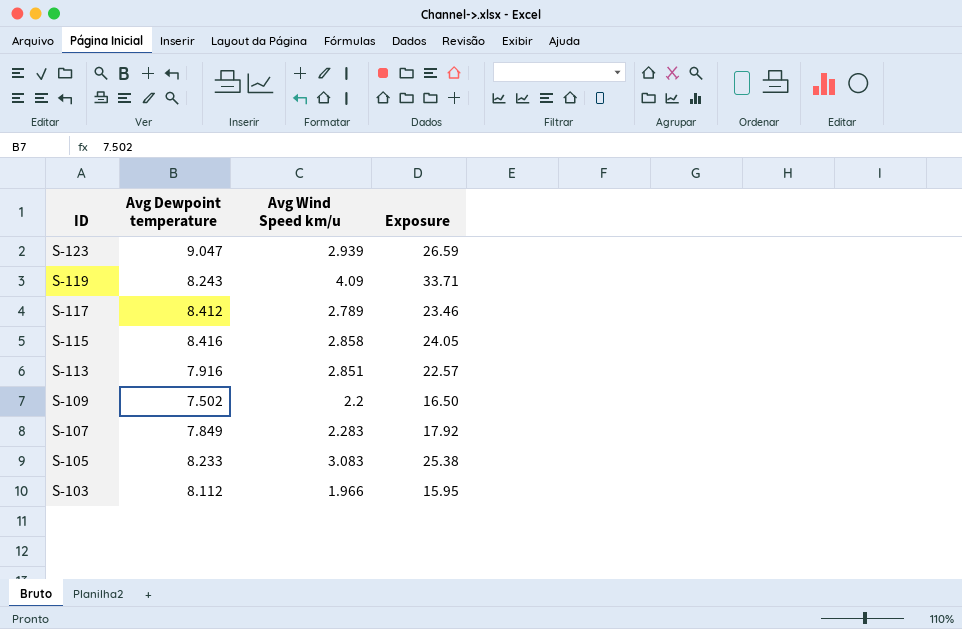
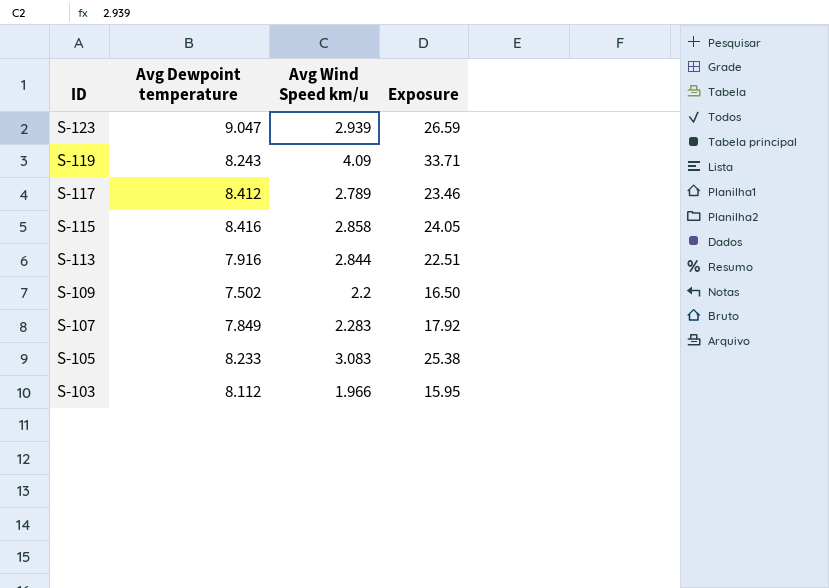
S-113 | Avg Wind Speed km/u: 2.851 -> 2.844
S-113 | Exposure: 22.57 -> 22.51

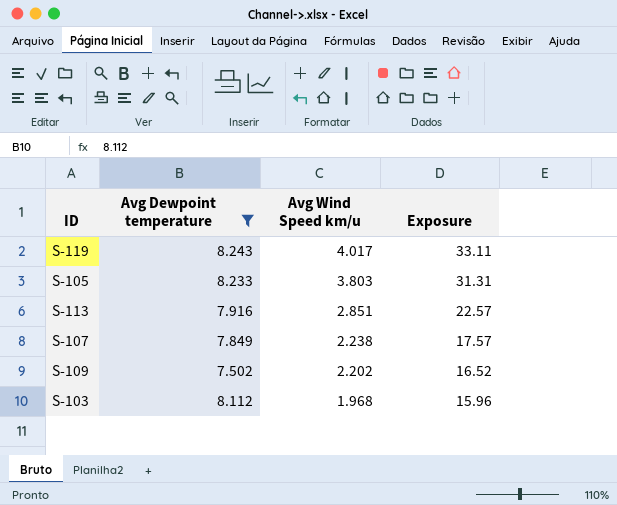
filter: none -> Avg Dewpoint temperature <= 8.243
row order: ID descending -> Avg Wind Speed km/u descending
S-119 | Avg Wind Speed km/u: 4.09 -> 4.017
S-119 | Exposure: 33.71 -> 33.11
S-105 | Avg Wind Speed km/u: 3.083 -> 3.803
S-105 | Exposure: 25.38 -> 31.31
S-113 | Avg Wind Speed km/u: 2.844 -> 2.851
S-113 | Exposure: 22.51 -> 22.57
S-107 | Avg Wind Speed km/u: 2.283 -> 2.238
S-107 | Exposure: 17.92 -> 17.57
S-109 | Avg Wind Speed km/u: 2.2 -> 2.202
S-109 | Exposure: 16.50 -> 16.52
S-103 | Avg Wind Speed km/u: 1.966 -> 1.968
S-103 | Exposure: 15.95 -> 15.96

